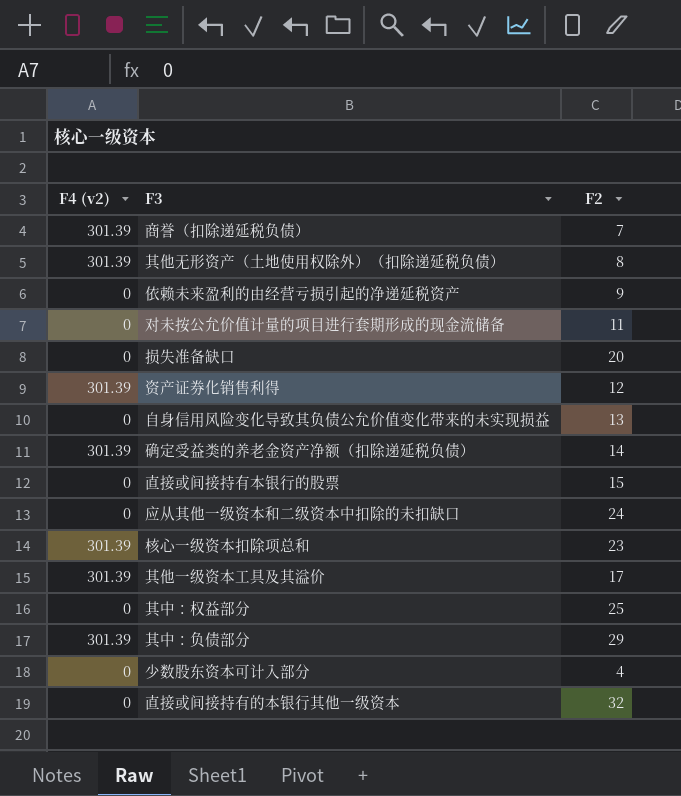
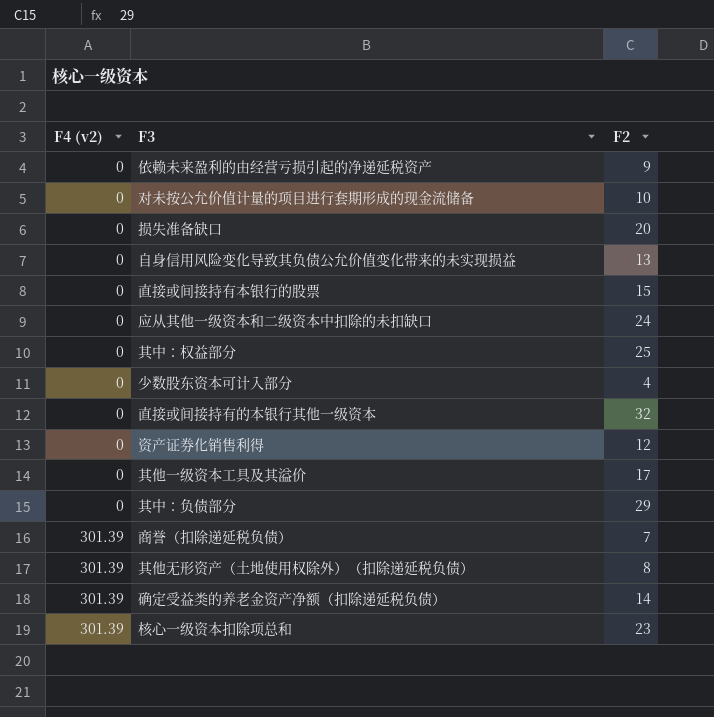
row order: none -> F4 (v2) ascending
对未按公允价值计量的项目进行套期形成的现金流储备 | F2: 11 -> 10
资产证券化销售利得 | F4 (v2): 301.39 -> 0
其他一级资本工具及其溢价 | F4 (v2): 301.39 -> 0
其中：负债部分 | F4 (v2): 301.39 -> 0

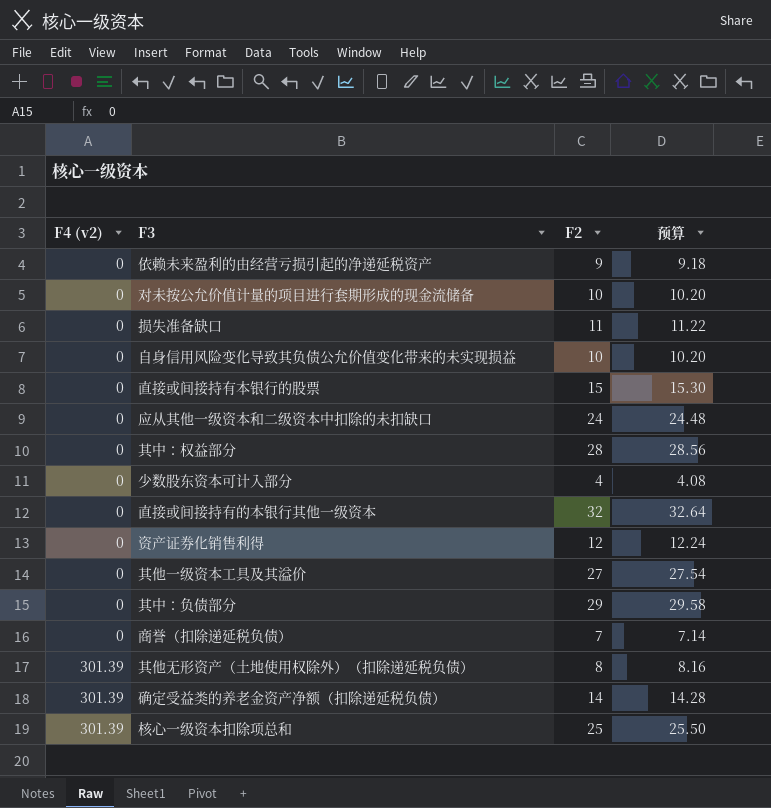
column 预算 | formula: none -> [F2] * 1.02
损失准备缺口 | F2: 20 -> 11
自身信用风险变化导致其负债公允价值变化带来的未实现损益 | F2: 13 -> 10
其中：权益部分 | F2: 25 -> 28
其他一级资本工具及其溢价 | F2: 17 -> 27
商誉（扣除递延税负债） | F4 (v2): 301.39 -> 0
核心一级资本扣除项总和 | F2: 23 -> 25

